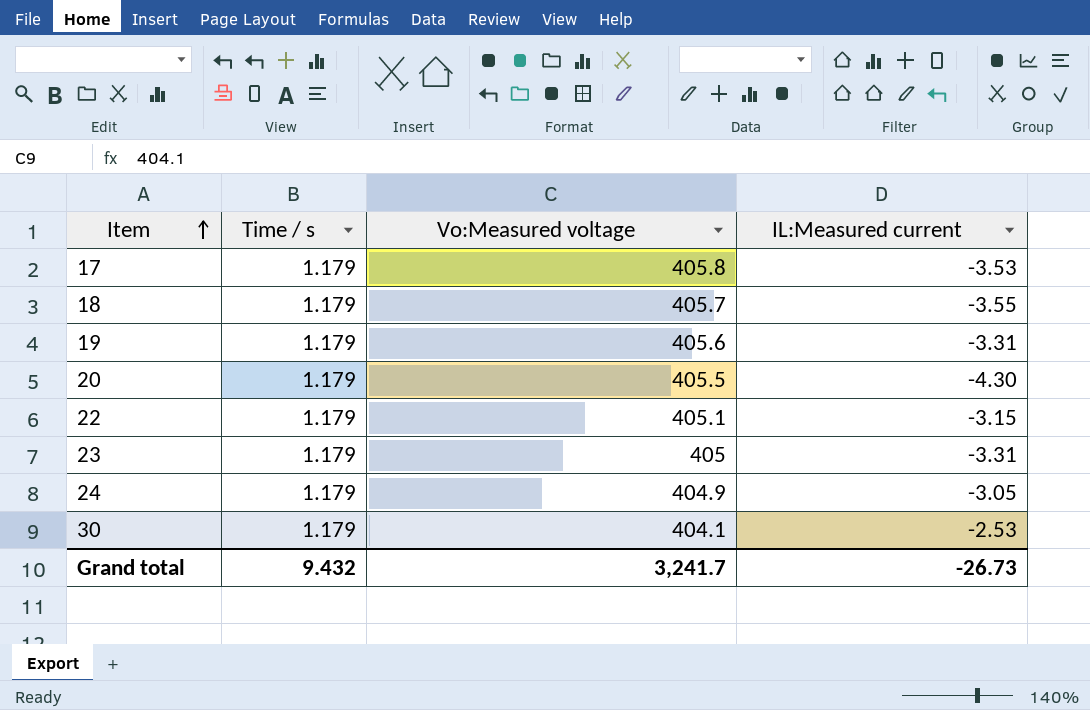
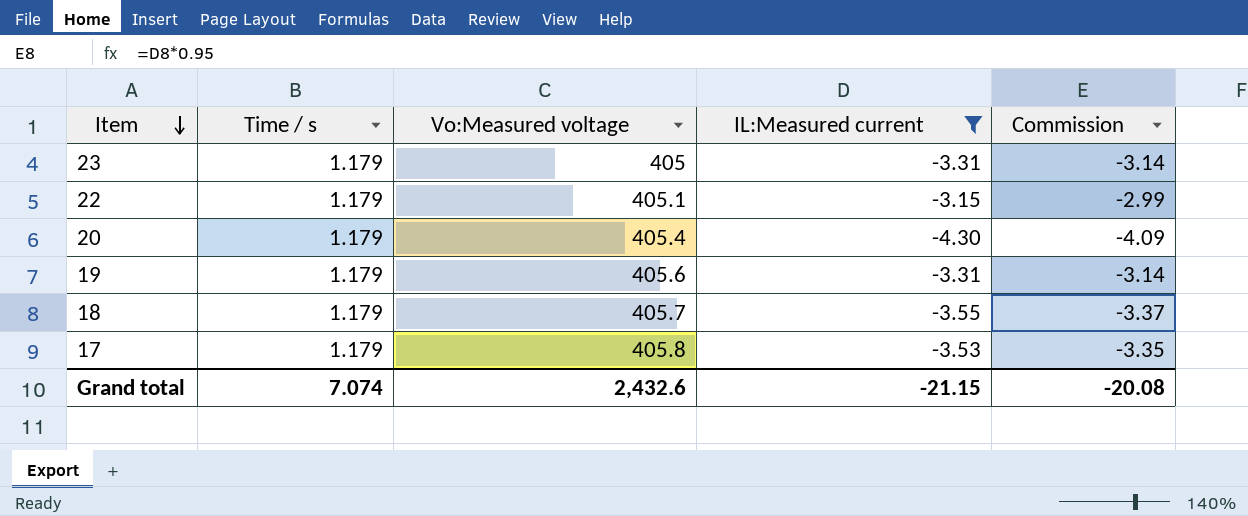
filter: none -> IL:Measured current <= -3.15
row order: Item ascending -> Item descending
column Commission | formula: none -> [IL:Measured current] * 0.95
20 | Vo:Measured voltage: 405.5 -> 405.4
Grand total | Time / s: 9.432 -> 7.074
Grand total | Vo:Measured voltage: 3,241.7 -> 2,432.6
Grand total | IL:Measured current: -26.73 -> -21.15

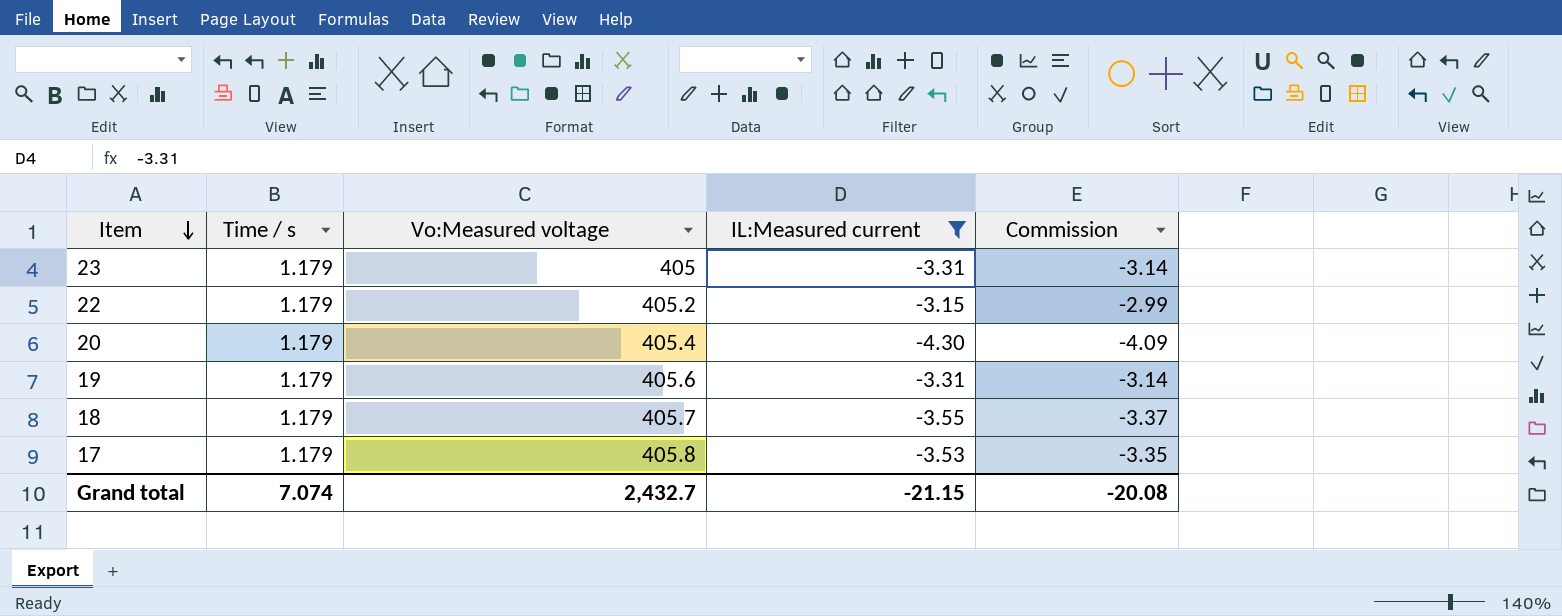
22 | Vo:Measured voltage: 405.1 -> 405.2
Grand total | Vo:Measured voltage: 2,432.6 -> 2,432.7

